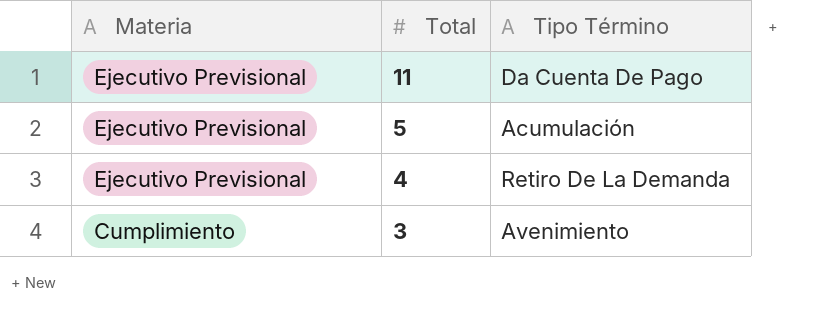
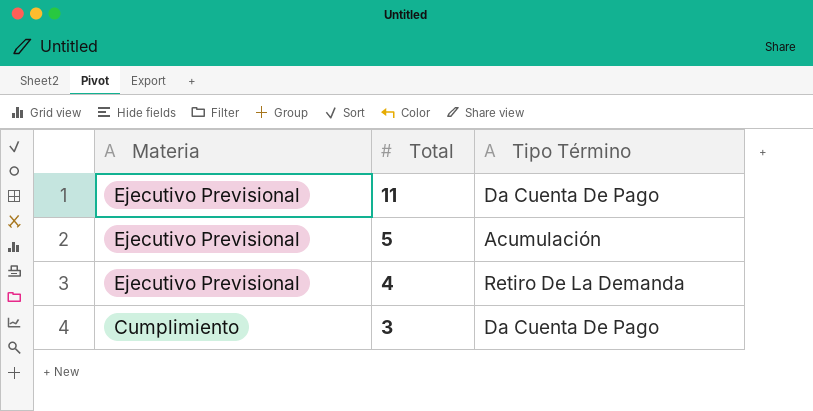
3 | Tipo Término: Avenimiento -> Da Cuenta De Pago

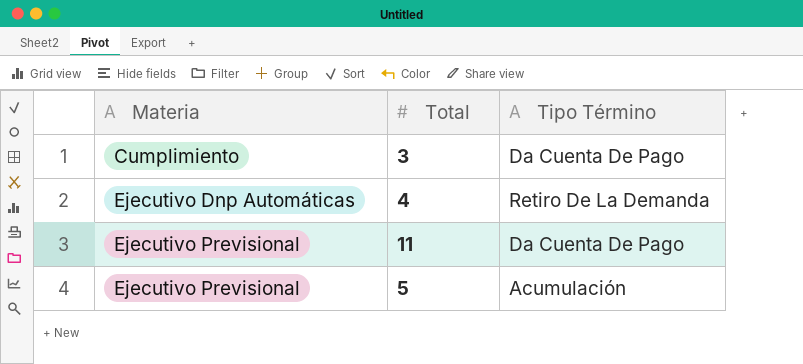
row order: Materia descending -> Materia ascending
4 | Materia: Ejecutivo Previsional -> Ejecutivo Dnp Automáticas

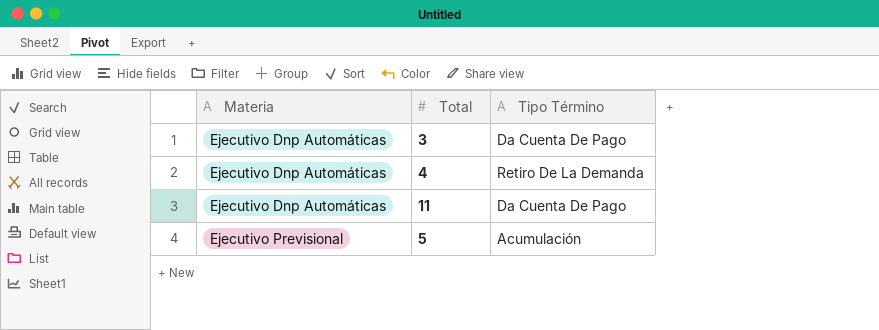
3 | Materia: Cumplimiento -> Ejecutivo Dnp Automáticas
11 | Materia: Ejecutivo Previsional -> Ejecutivo Dnp Automáticas

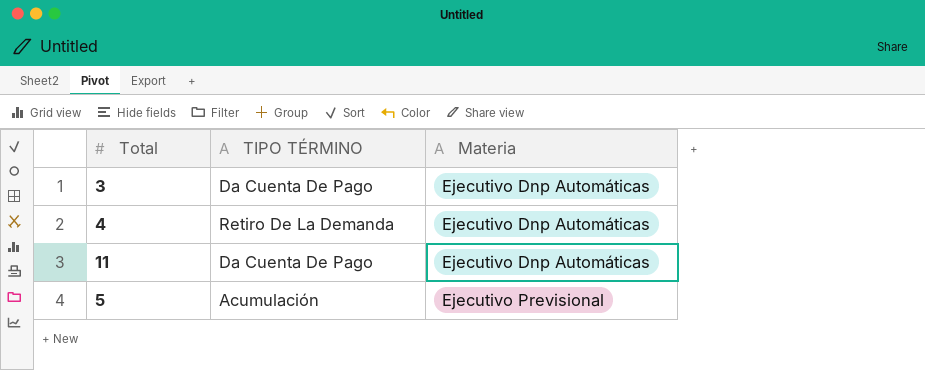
column name: Tipo Término -> TIPO TÉRMINO
column Materia | position: 1 -> 3

